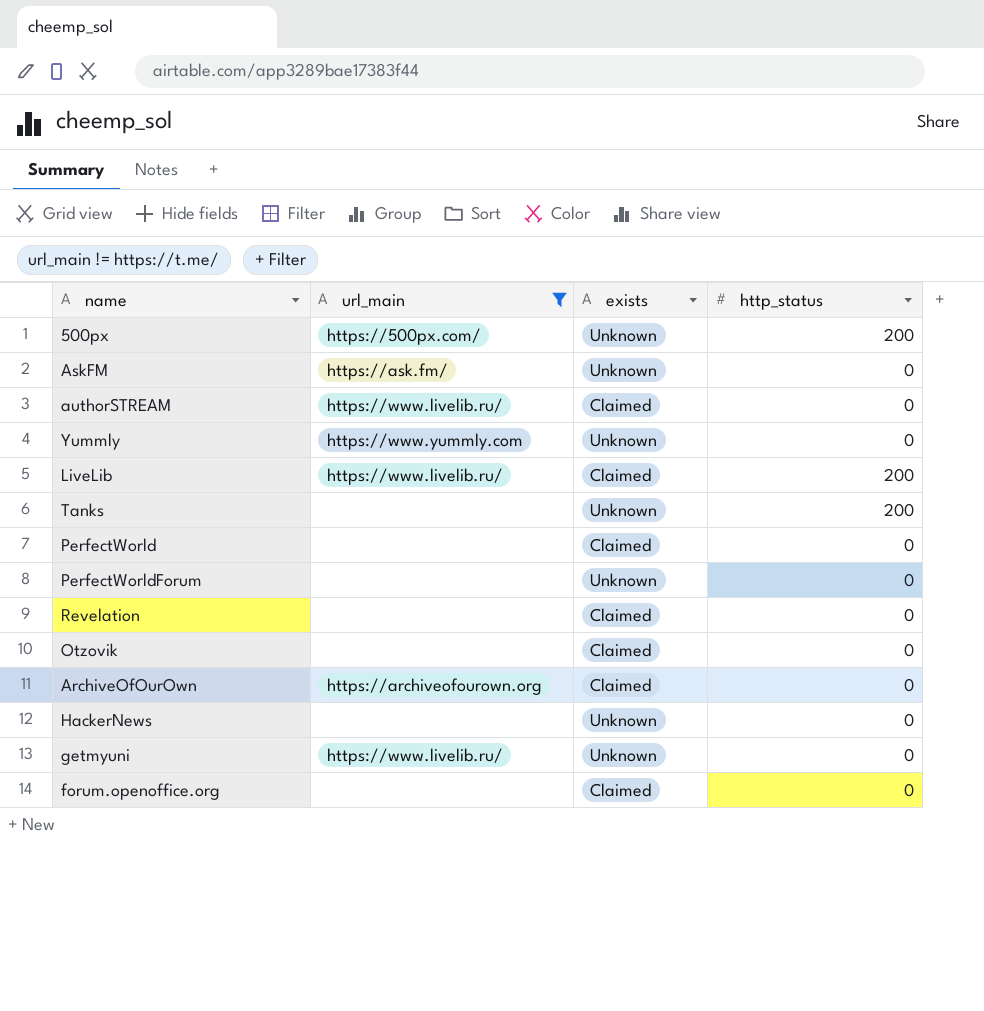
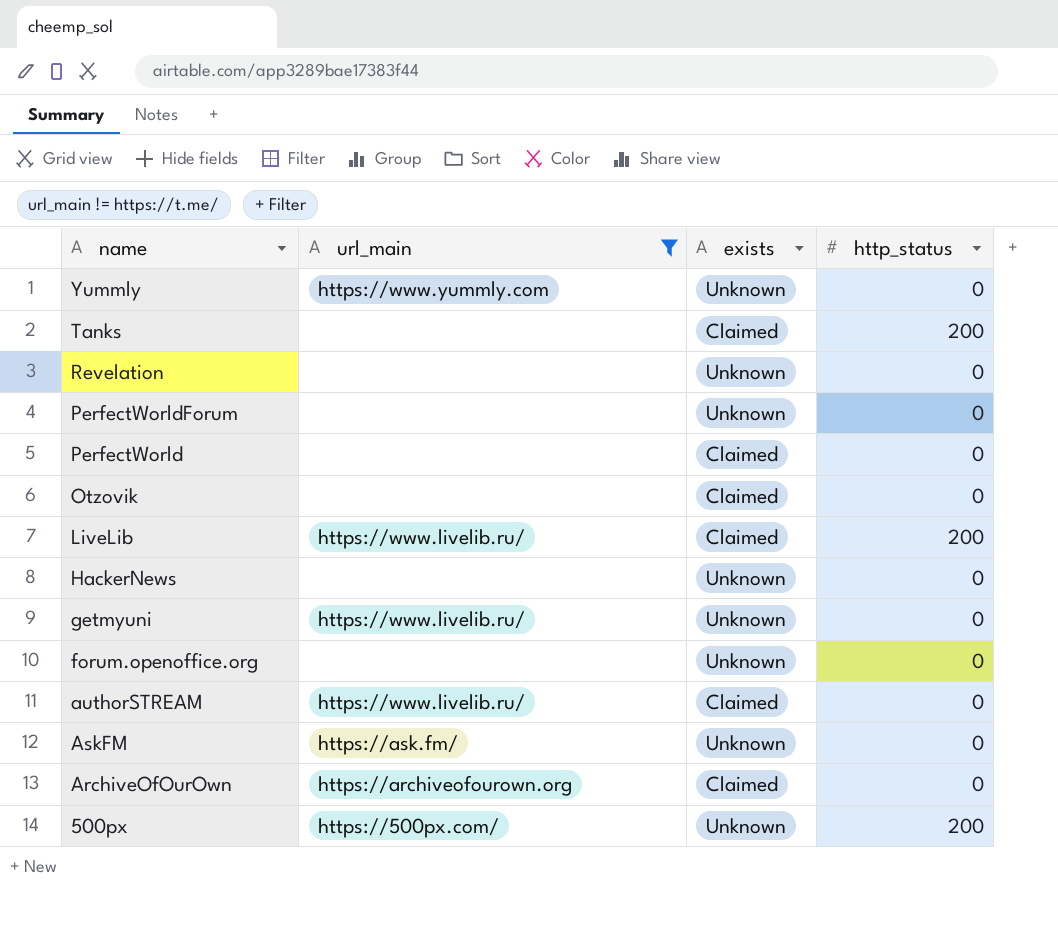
row order: none -> name descending
Tanks | exists: Unknown -> Claimed
Revelation | exists: Claimed -> Unknown
forum.openoffice.org | exists: Claimed -> Unknown

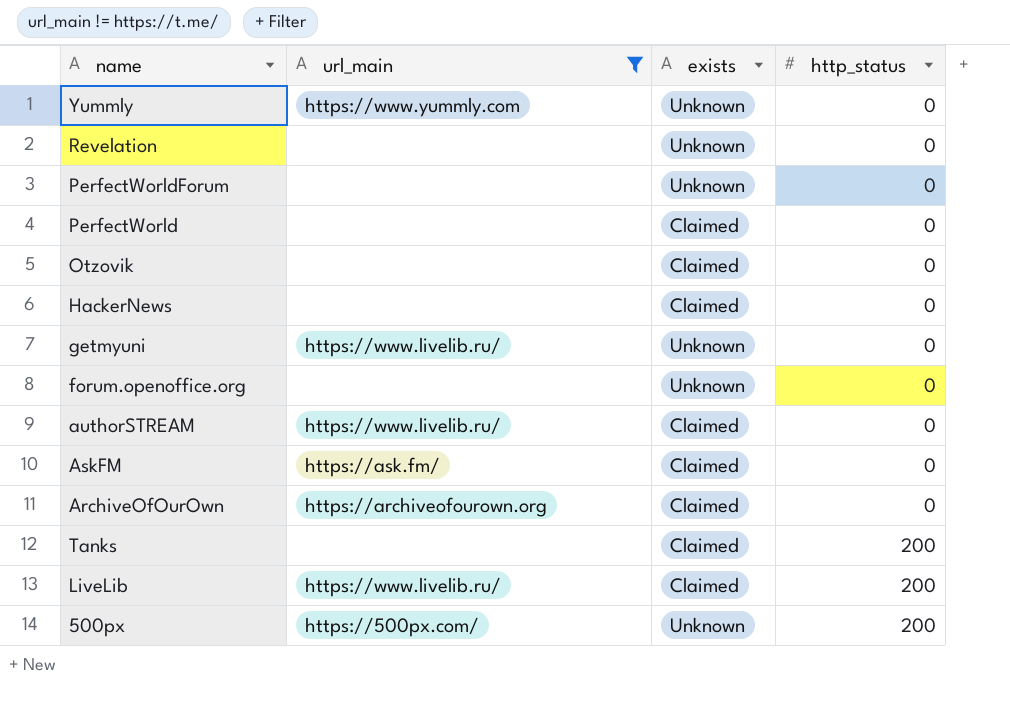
row order: name descending -> http_status ascending
HackerNews | exists: Unknown -> Claimed
AskFM | exists: Unknown -> Claimed

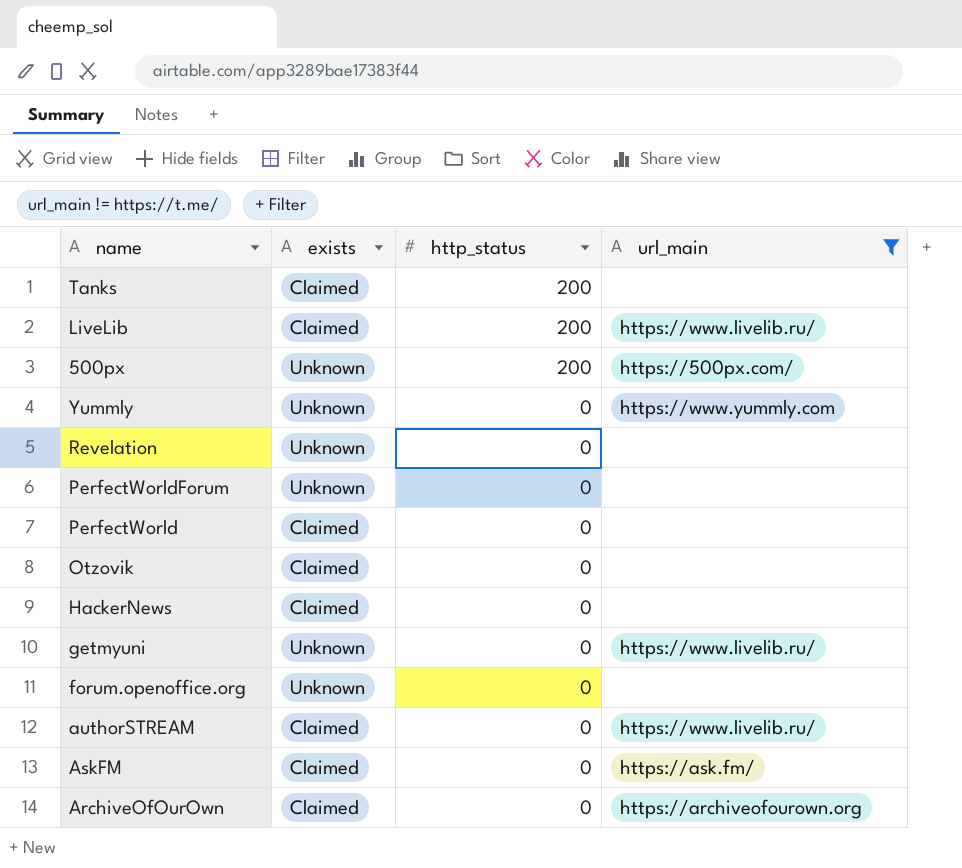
row order: http_status ascending -> http_status descending
column url_main | position: 2 -> 4

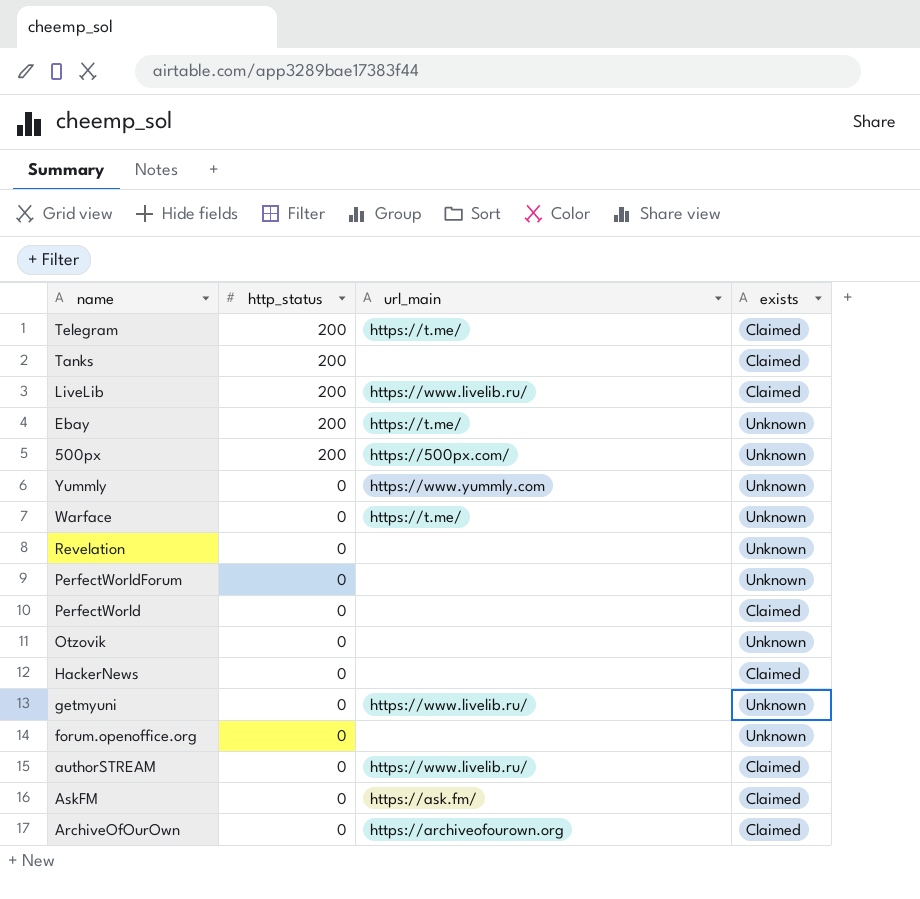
filter: url_main != https://t.me/ -> none
column exists | position: 2 -> 4
Otzovik | exists: Claimed -> Unknown

